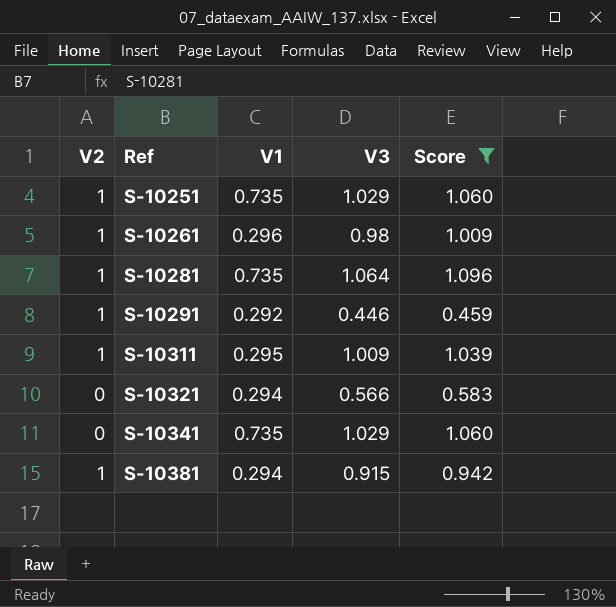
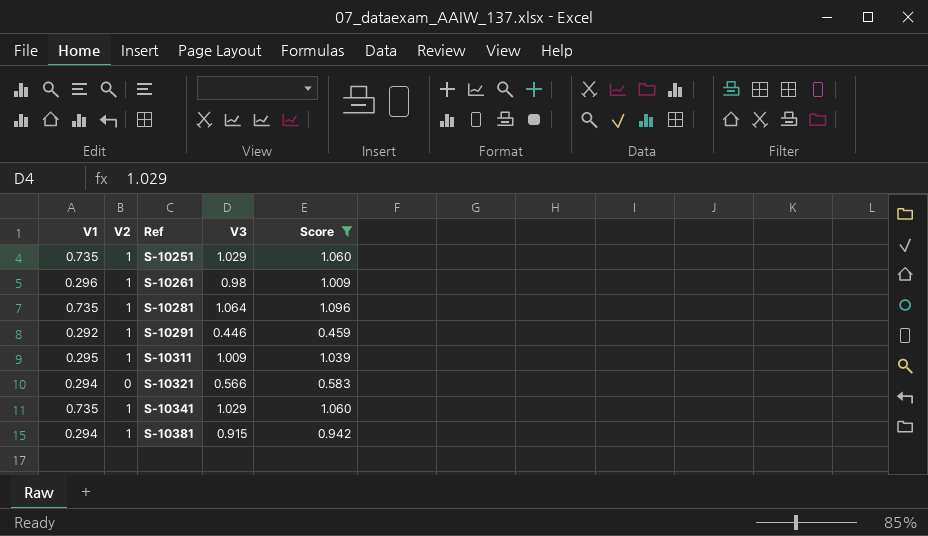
column V1 | position: 3 -> 1
S-10341 | V2: 0 -> 1

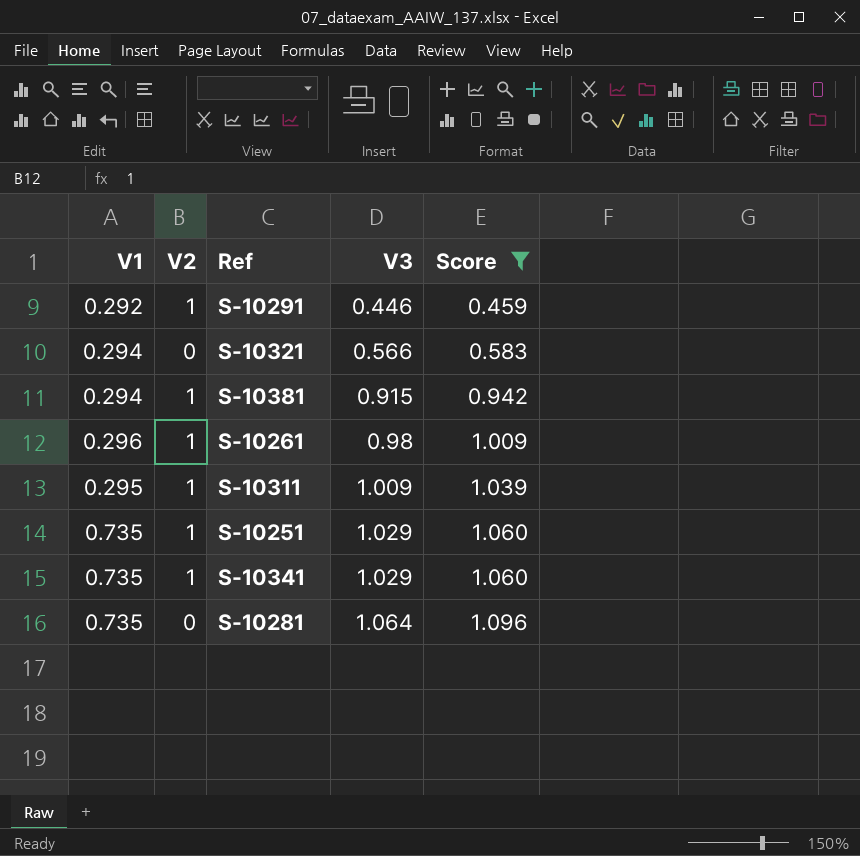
row order: Ref ascending -> V3 ascending
S-10281 | V2: 1 -> 0

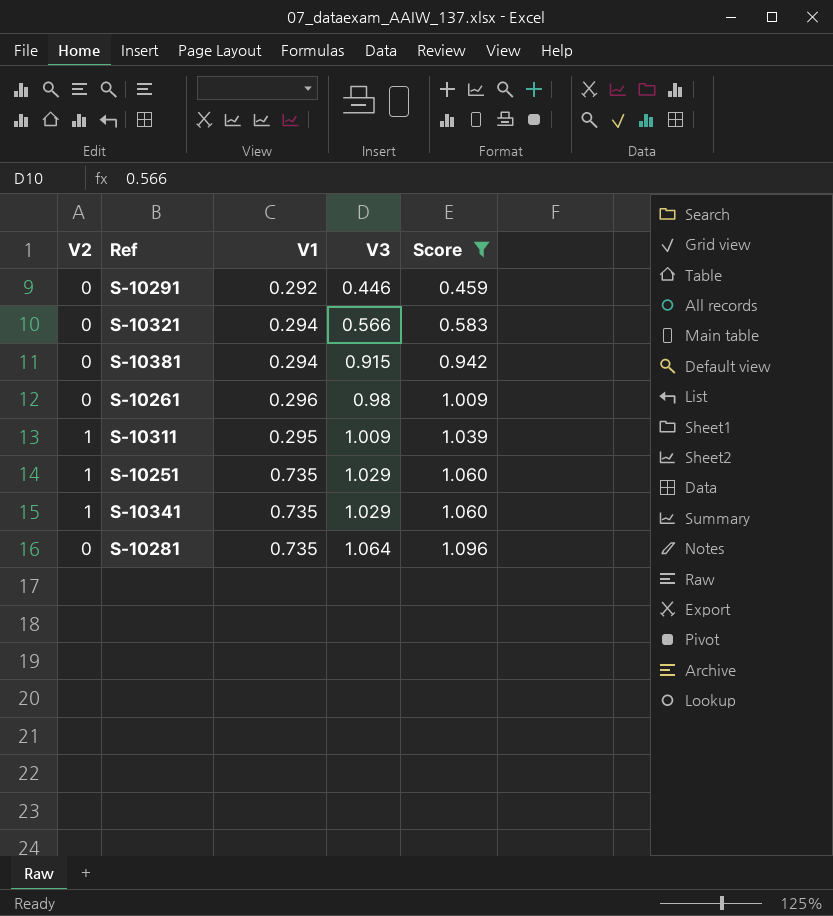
column V1 | position: 1 -> 3
S-10291 | V2: 1 -> 0
S-10381 | V2: 1 -> 0
S-10261 | V2: 1 -> 0

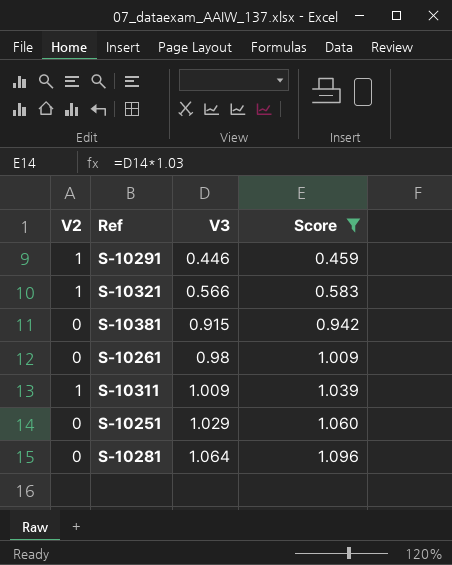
column V1 | position: 3 -> none
row S-10341: 1 | 0.735 | 1.029 | 1.060 -> none
S-10291 | V2: 0 -> 1
S-10321 | V2: 0 -> 1
S-10251 | V2: 1 -> 0

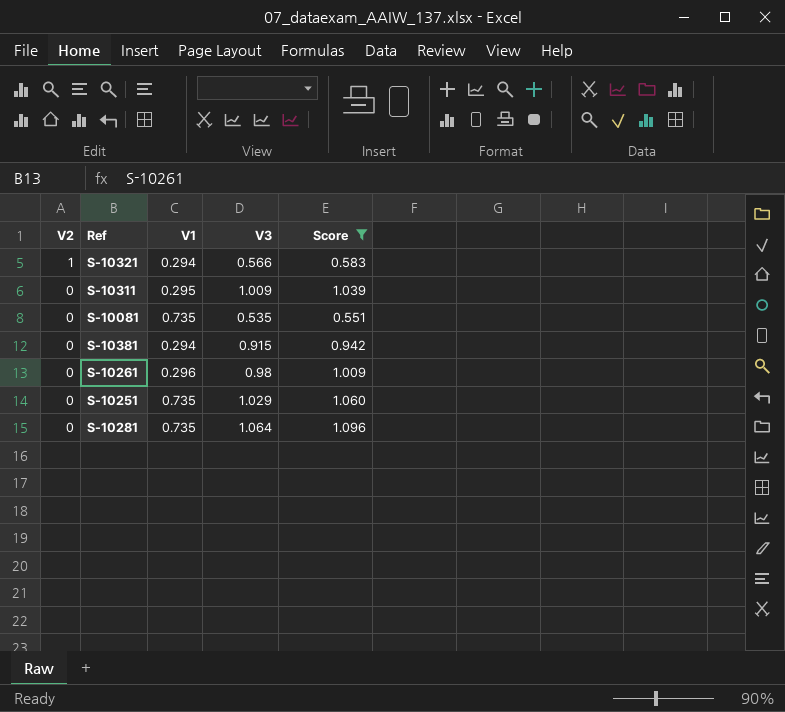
row order: V3 ascending -> V2 descending
column V1 | position: none -> 3
row S-10291: 1 | 0.446 | 0.459 -> none
S-10311 | V2: 1 -> 0
row S-10081: none -> 0 | 0.735 | 0.535 | 0.551

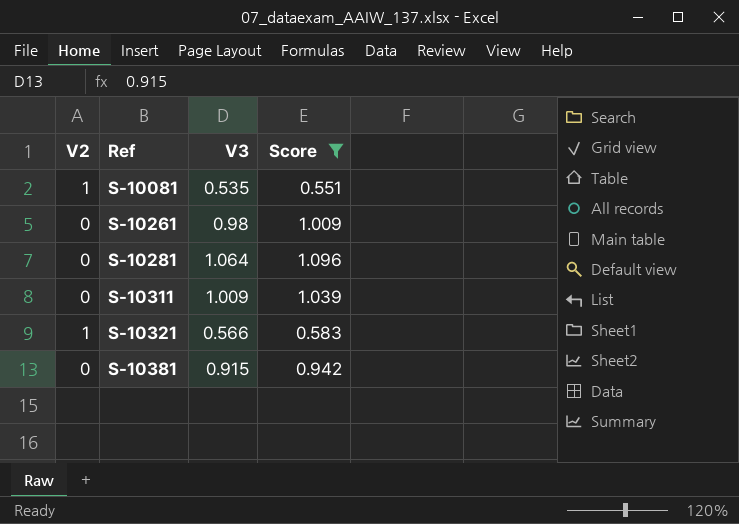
row order: V2 descending -> Ref ascending
column V1 | position: 3 -> none
row S-10251: 0 | 0.735 | 1.029 | 1.060 -> none
S-10081 | V2: 0 -> 1

